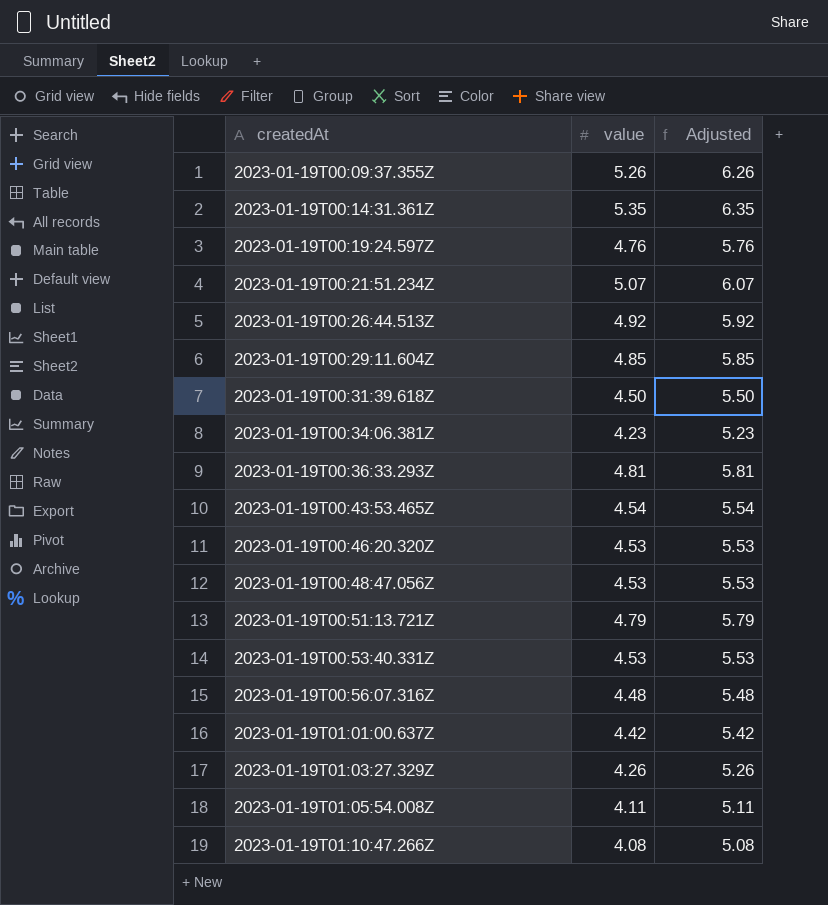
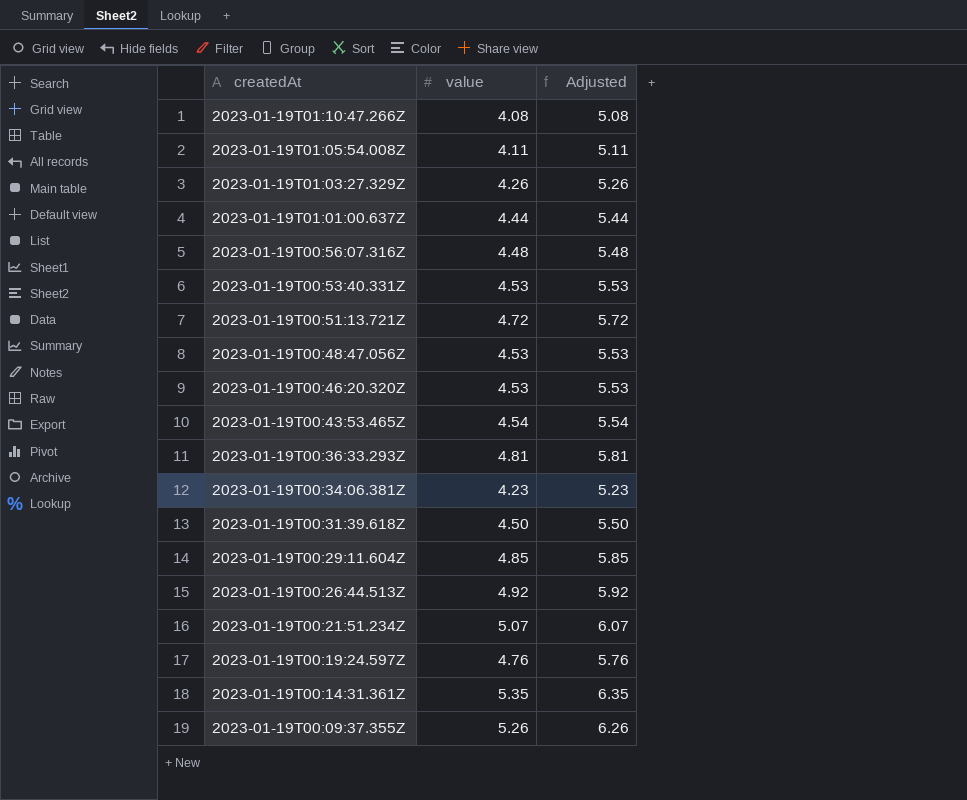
row order: createdAt ascending -> createdAt descending
2023-01-19T01:01:00.637Z | value: 4.42 -> 4.44
2023-01-19T01:01:00.637Z | Adjusted: 5.42 -> 5.44
2023-01-19T00:51:13.721Z | value: 4.79 -> 4.72
2023-01-19T00:51:13.721Z | Adjusted: 5.79 -> 5.72

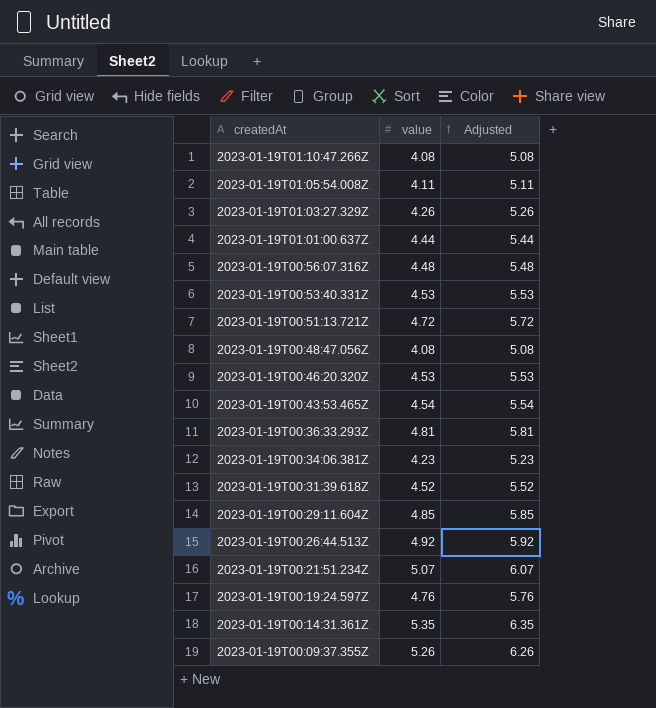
2023-01-19T00:48:47.056Z | value: 4.53 -> 4.08
2023-01-19T00:48:47.056Z | Adjusted: 5.53 -> 5.08
2023-01-19T00:31:39.618Z | value: 4.50 -> 4.52
2023-01-19T00:31:39.618Z | Adjusted: 5.50 -> 5.52

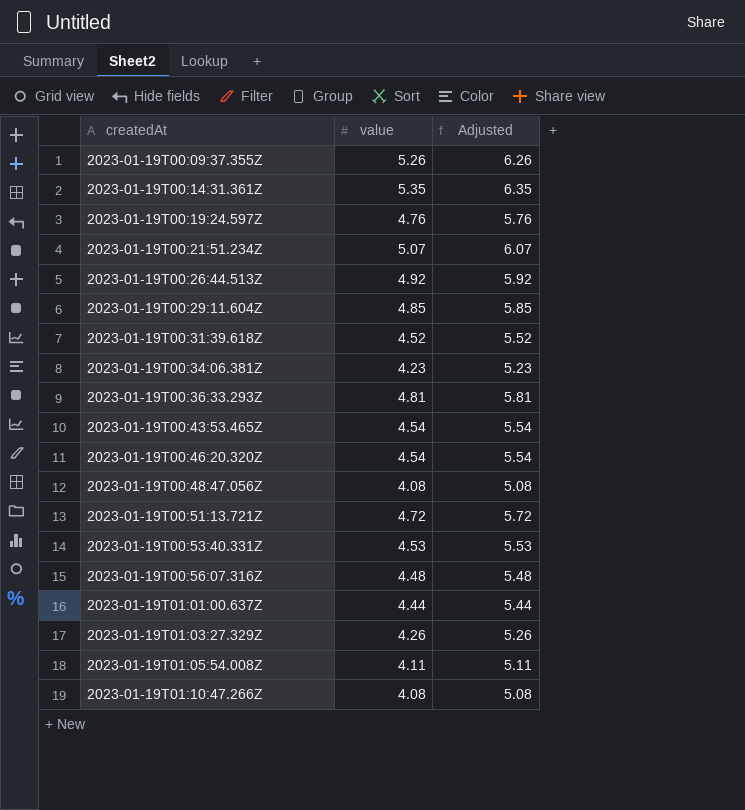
row order: createdAt descending -> createdAt ascending
2023-01-19T00:46:20.320Z | value: 4.53 -> 4.54
2023-01-19T00:46:20.320Z | Adjusted: 5.53 -> 5.54

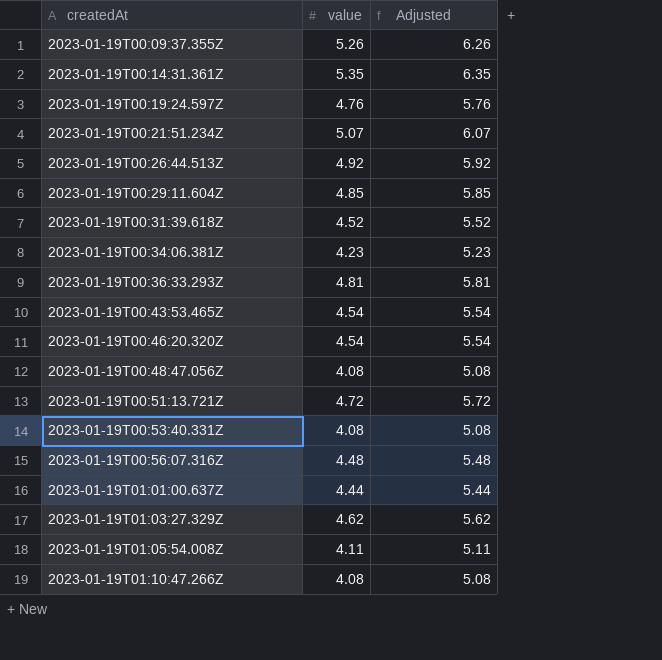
2023-01-19T00:53:40.331Z | value: 4.53 -> 4.08
2023-01-19T00:53:40.331Z | Adjusted: 5.53 -> 5.08
2023-01-19T01:03:27.329Z | value: 4.26 -> 4.62
2023-01-19T01:03:27.329Z | Adjusted: 5.26 -> 5.62

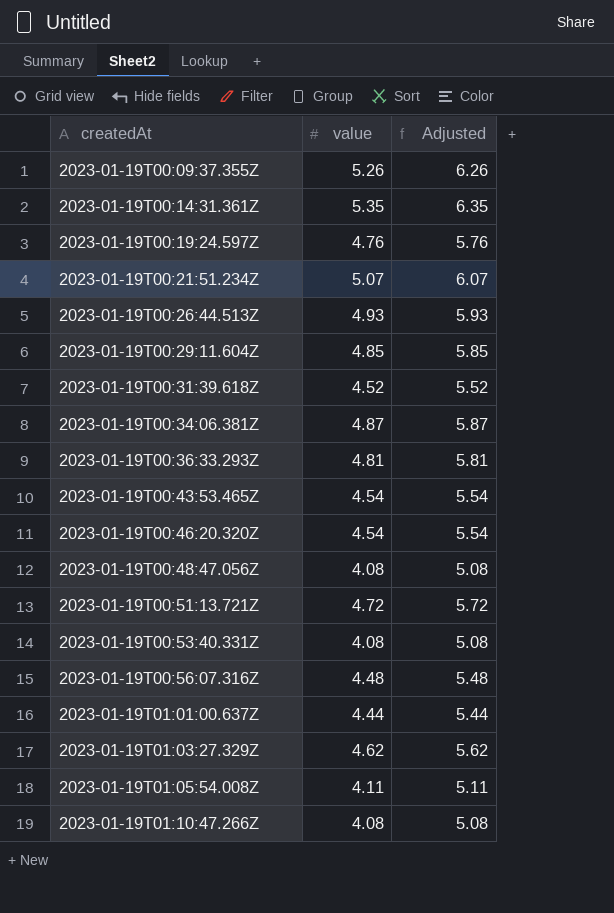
2023-01-19T00:26:44.513Z | value: 4.92 -> 4.93
2023-01-19T00:26:44.513Z | Adjusted: 5.92 -> 5.93
2023-01-19T00:34:06.381Z | value: 4.23 -> 4.87
2023-01-19T00:34:06.381Z | Adjusted: 5.23 -> 5.87

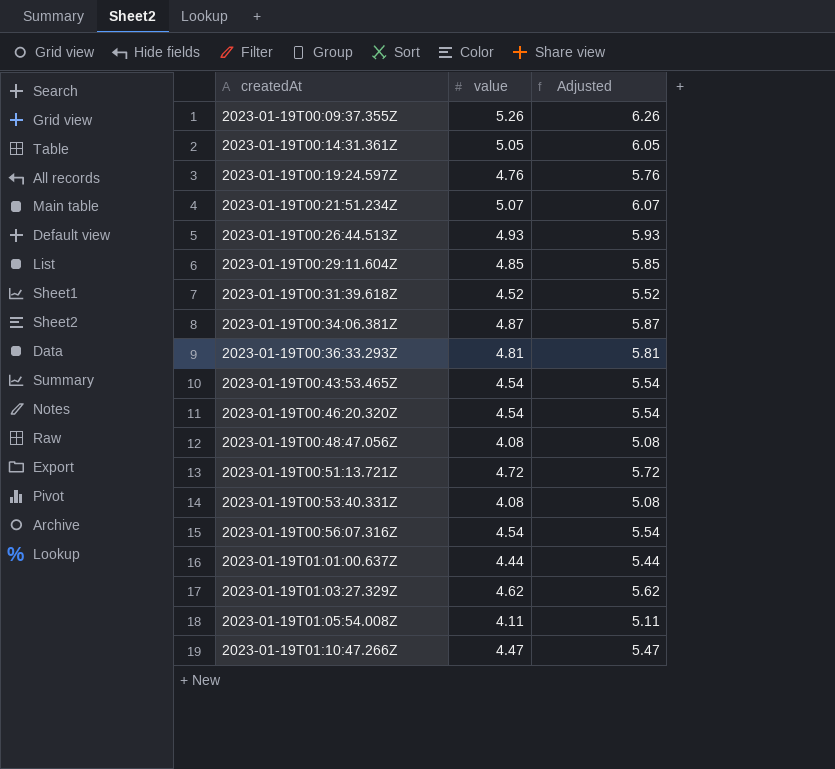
2023-01-19T00:14:31.361Z | value: 5.35 -> 5.05
2023-01-19T00:14:31.361Z | Adjusted: 6.35 -> 6.05
2023-01-19T00:56:07.316Z | value: 4.48 -> 4.54
2023-01-19T00:56:07.316Z | Adjusted: 5.48 -> 5.54
2023-01-19T01:10:47.266Z | value: 4.08 -> 4.47
2023-01-19T01:10:47.266Z | Adjusted: 5.08 -> 5.47

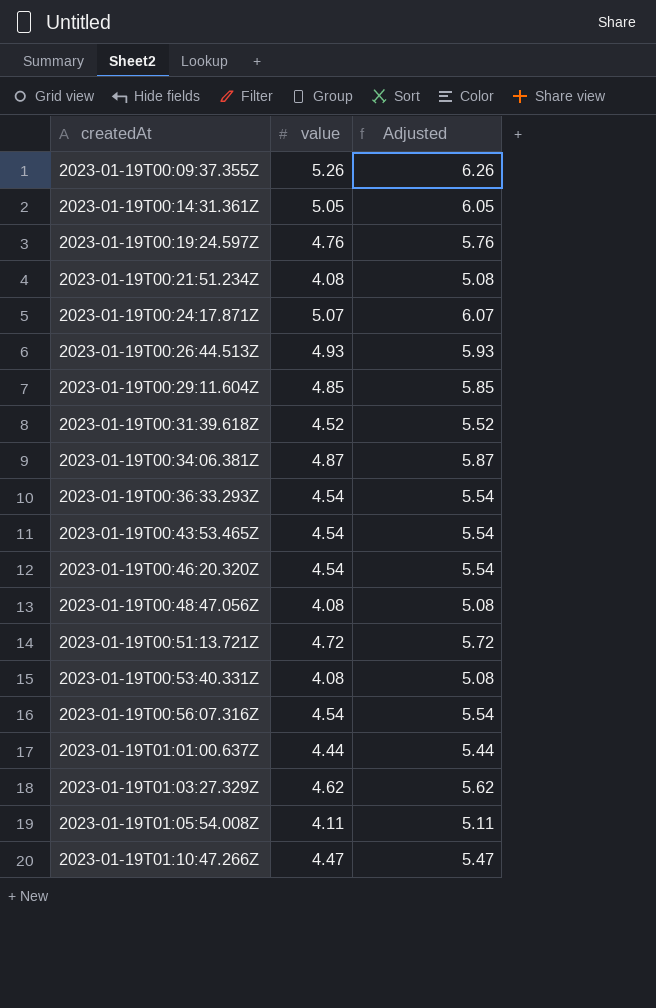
2023-01-19T00:21:51.234Z | value: 5.07 -> 4.08
2023-01-19T00:21:51.234Z | Adjusted: 6.07 -> 5.08
row 2023-01-19T00:24:17.871Z: none -> 5.07 | 6.07
2023-01-19T00:36:33.293Z | value: 4.81 -> 4.54
2023-01-19T00:36:33.293Z | Adjusted: 5.81 -> 5.54

